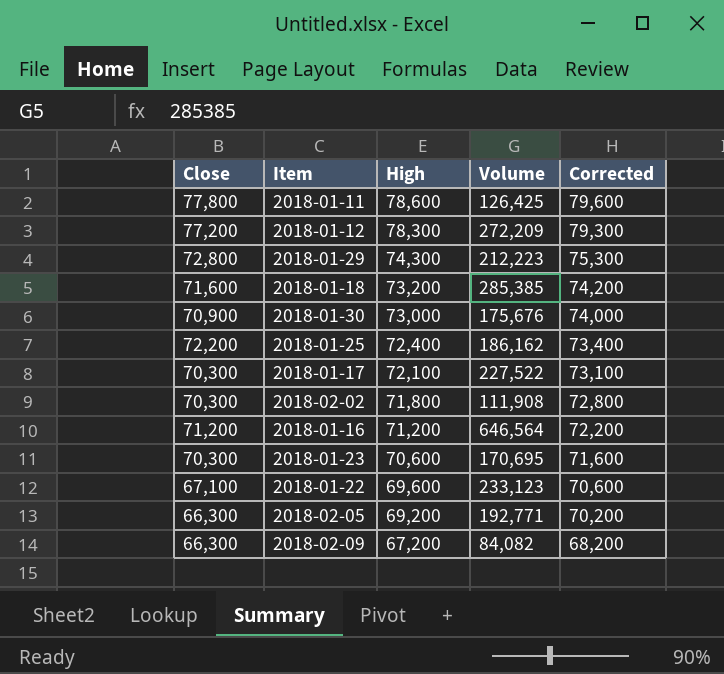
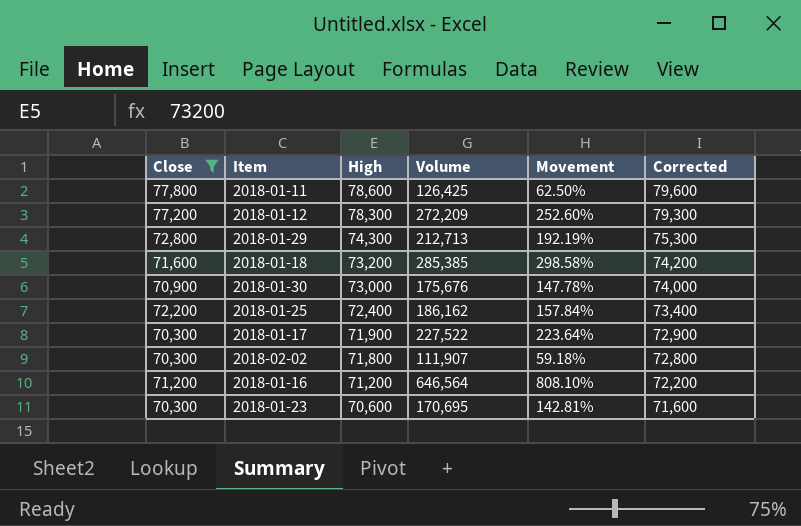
filter: none -> Close >= 70,300
column Movement | formula: none -> ([Volume] - [Close]) / [Close]
2018-01-29 | Volume: 212,223 -> 212,713
2018-01-17 | High: 72,100 -> 71,900
2018-01-17 | Corrected: 73,100 -> 72,900
2018-02-02 | Volume: 111,908 -> 111,907

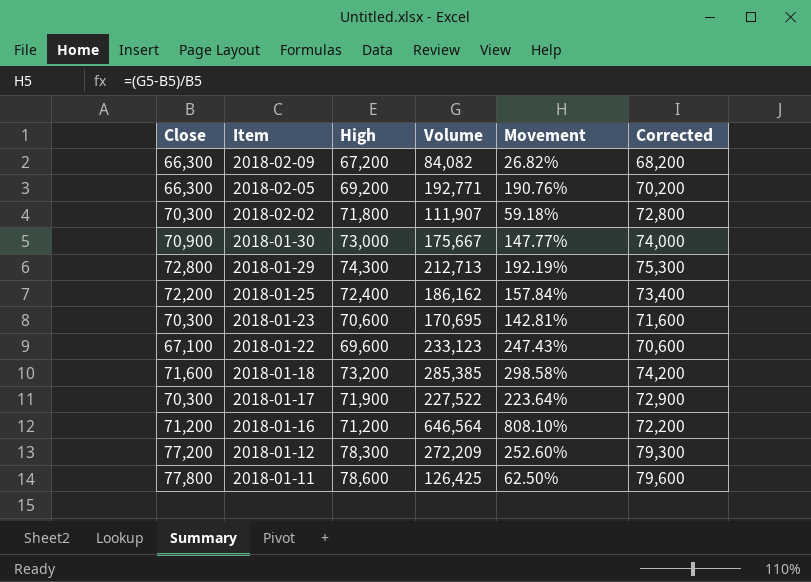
filter: Close >= 70,300 -> none
row order: High descending -> Item descending
2018-01-30 | Volume: 175,676 -> 175,667
2018-01-30 | Movement: 147.78% -> 147.77%

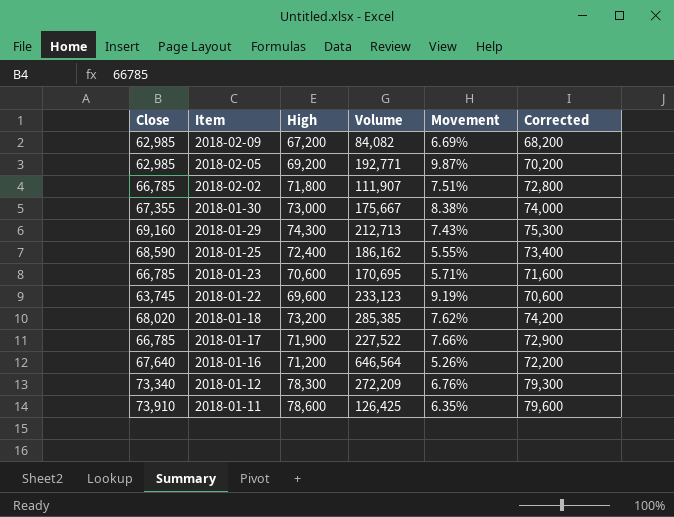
column Movement | formula: ([Volume] - [Close]) / [Close] -> ([High] - [Close]) / [Close]
2018-02-09 | Close: 66,300 -> 62,985
2018-02-05 | Close: 66,300 -> 62,985
2018-02-02 | Close: 70,300 -> 66,785
2018-01-30 | Close: 70,900 -> 67,355
2018-01-29 | Close: 72,800 -> 69,160
2018-01-25 | Close: 72,200 -> 68,590
2018-01-23 | Close: 70,300 -> 66,785
2018-01-22 | Close: 67,100 -> 63,745
2018-01-18 | Close: 71,600 -> 68,020
2018-01-17 | Close: 70,300 -> 66,785
2018-01-16 | Close: 71,200 -> 67,640
2018-01-12 | Close: 77,200 -> 73,340
2018-01-11 | Close: 77,800 -> 73,910

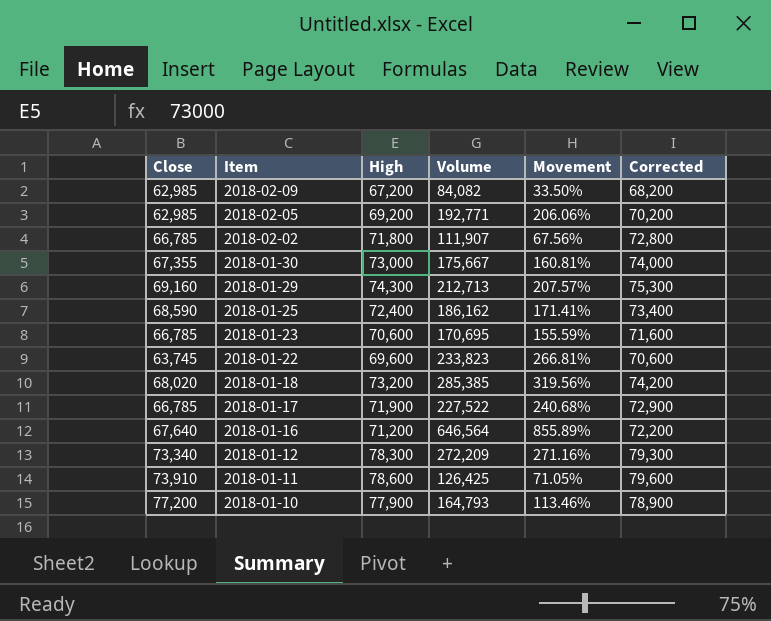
column Movement | formula: ([High] - [Close]) / [Close] -> ([Volume] - [Close]) / [Close]
2018-01-22 | Volume: 233,123 -> 233,823
row 2018-01-10: none -> 77,200 | 77,900 | 164,793 | 113.46% | 78,900

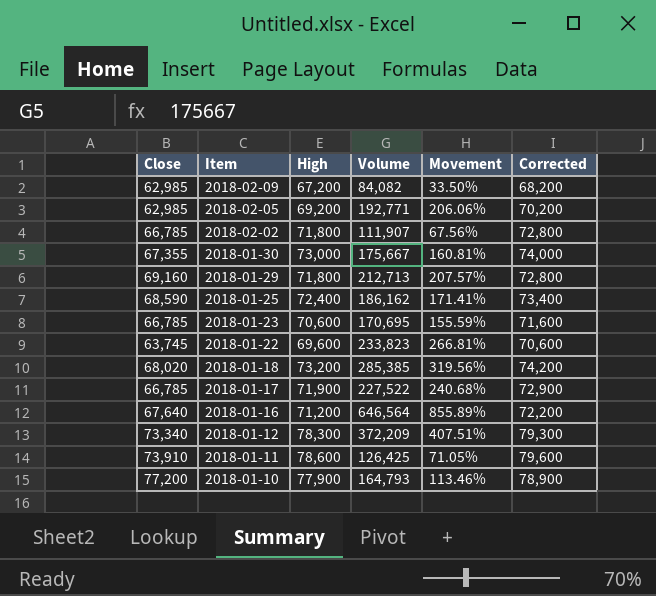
2018-01-29 | High: 74,300 -> 71,800
2018-01-29 | Corrected: 75,300 -> 72,800
2018-01-12 | Volume: 272,209 -> 372,209
2018-01-12 | Movement: 271.16% -> 407.51%

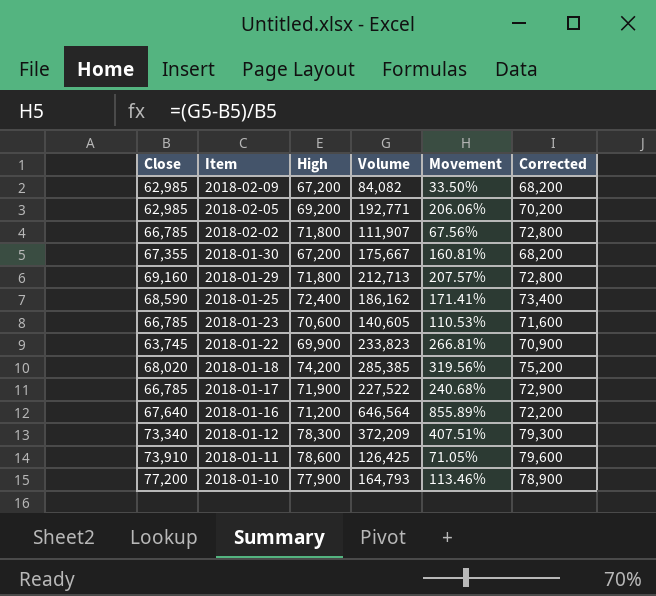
2018-01-30 | High: 73,000 -> 67,200
2018-01-30 | Corrected: 74,000 -> 68,200
2018-01-23 | Volume: 170,695 -> 140,605
2018-01-23 | Movement: 155.59% -> 110.53%
2018-01-22 | High: 69,600 -> 69,900
2018-01-22 | Corrected: 70,600 -> 70,900
2018-01-18 | High: 73,200 -> 74,200
2018-01-18 | Corrected: 74,200 -> 75,200

